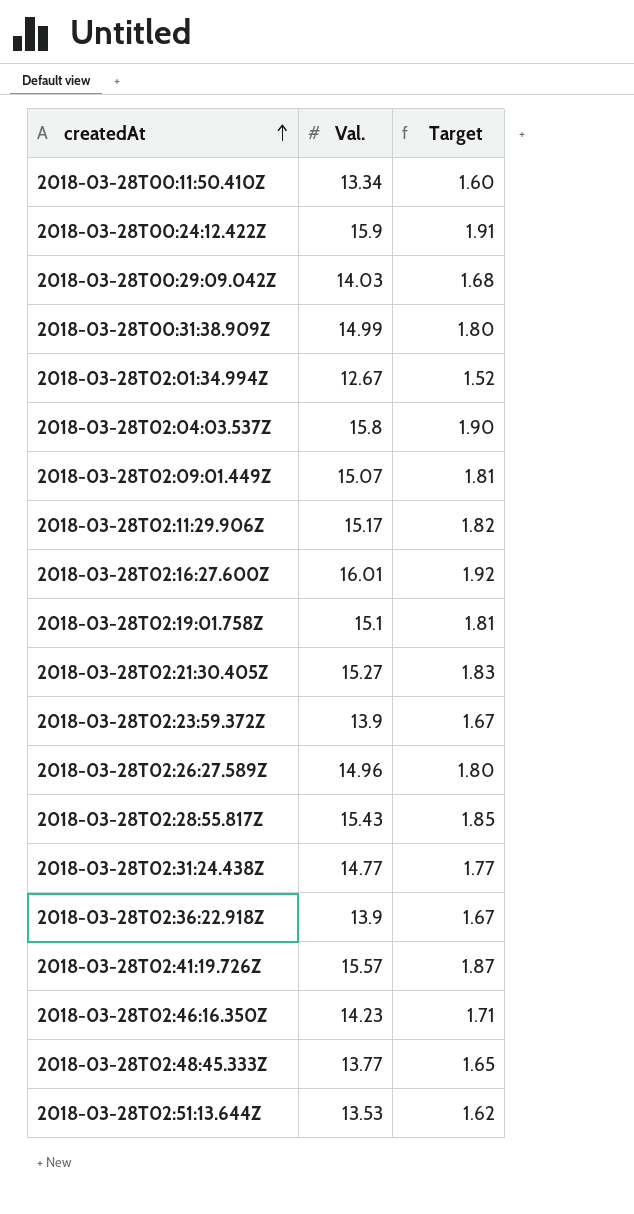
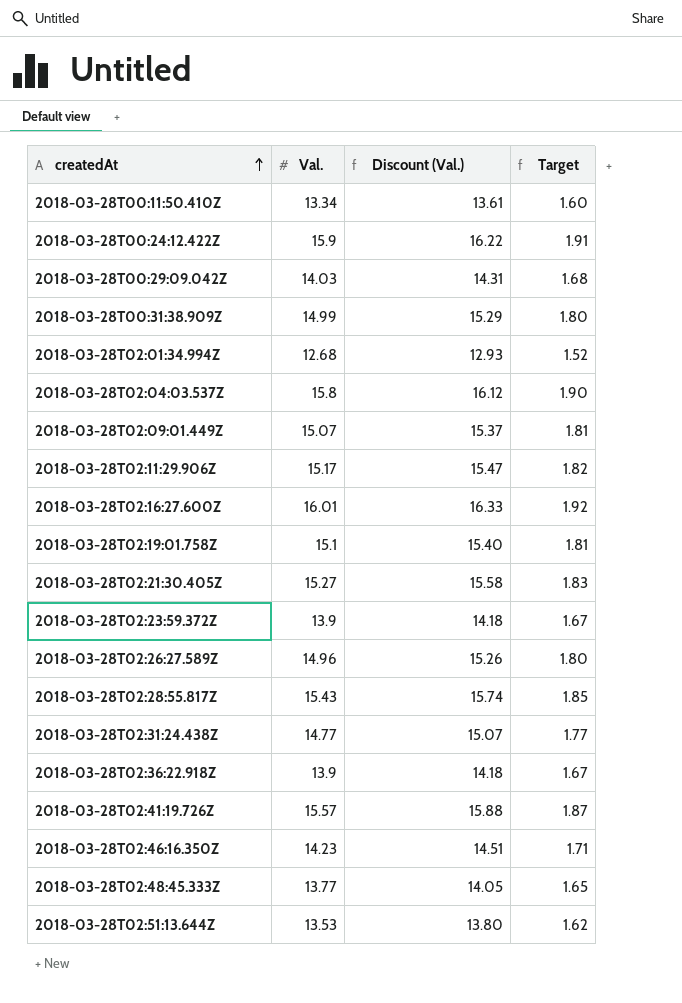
column Discount (Val.) | formula: none -> [Val.] * 1.02
2018-03-28T02:01:34.994Z | Val.: 12.67 -> 12.68

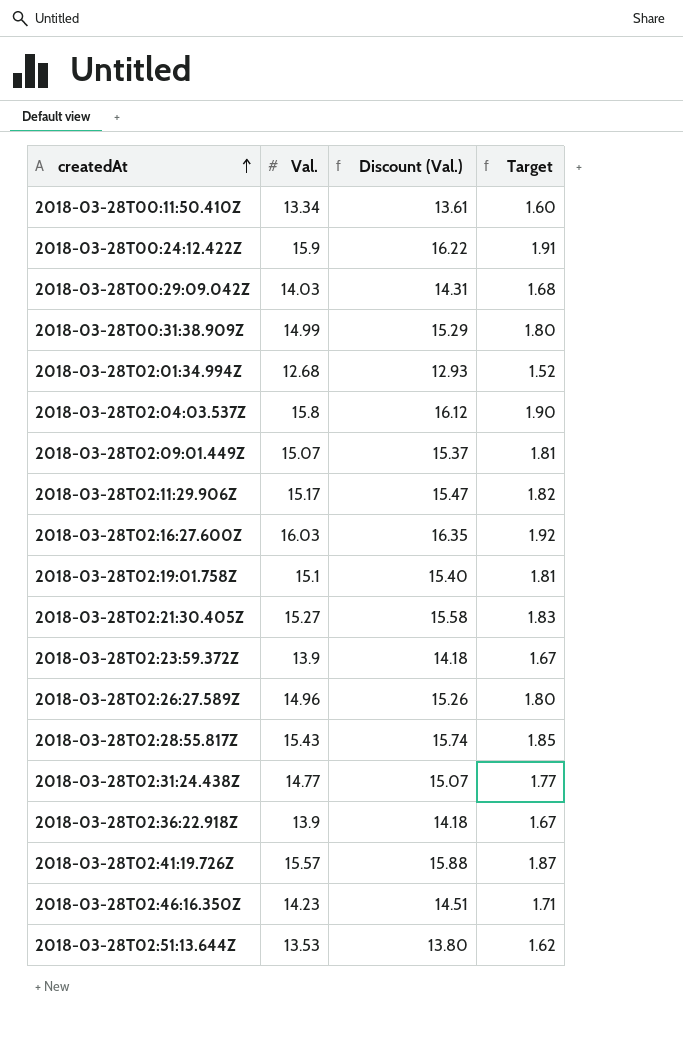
row 2018-03-28T02:48:45.333Z: 13.77 | 14.05 | 1.65 -> none
2018-03-28T02:16:27.600Z | Val.: 16.01 -> 16.03
2018-03-28T02:16:27.600Z | Discount (Val.): 16.33 -> 16.35

